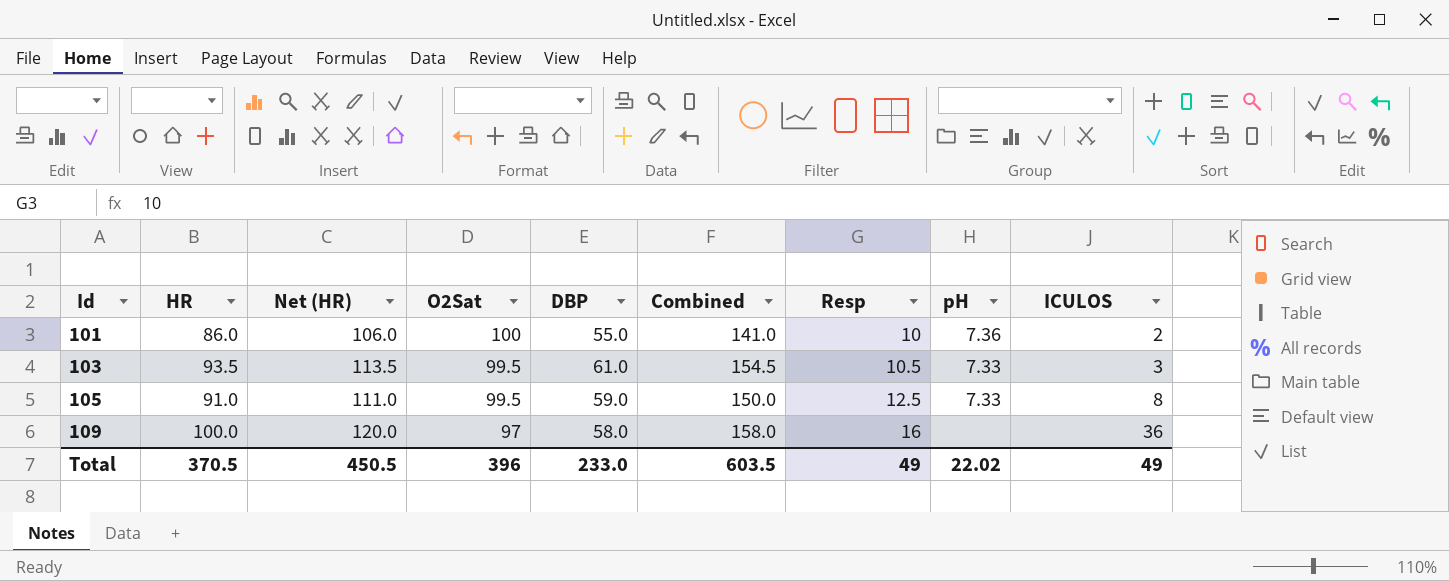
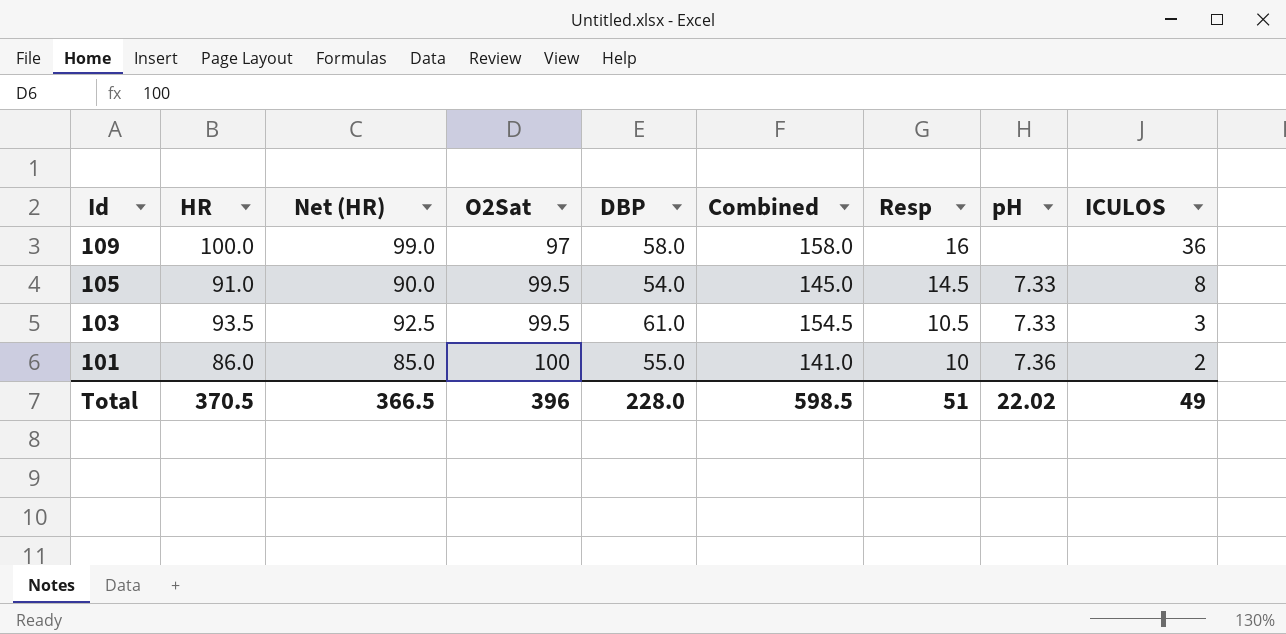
row order: Id ascending -> Id descending
column Net (HR) | formula: [HR] + 20 -> [HR] - 1
105 | DBP: 59.0 -> 54.0
105 | Combined: 150.0 -> 145.0
105 | Resp: 12.5 -> 14.5
Total | Net (HR): 450.5 -> 366.5
Total | DBP: 233.0 -> 228.0
Total | Combined: 603.5 -> 598.5
Total | Resp: 49 -> 51

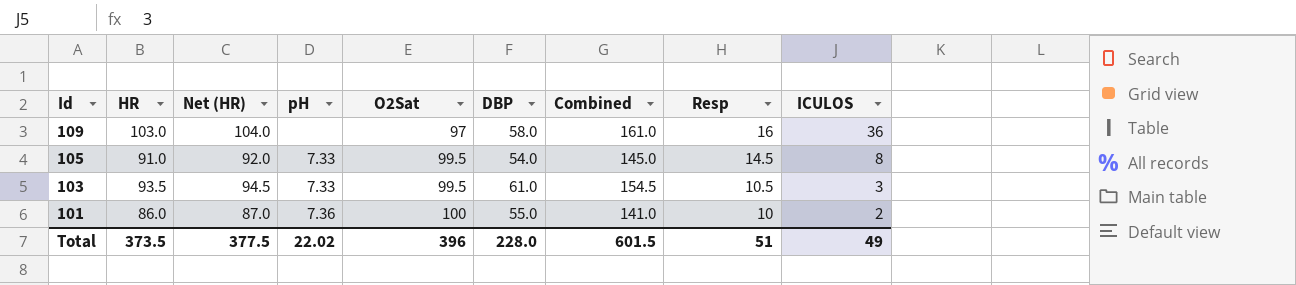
column Net (HR) | formula: [HR] - 1 -> [HR] + 1
column pH | position: 8 -> 4
109 | HR: 100.0 -> 103.0
109 | Combined: 158.0 -> 161.0
Total | HR: 370.5 -> 373.5
Total | Net (HR): 366.5 -> 377.5
Total | Combined: 598.5 -> 601.5

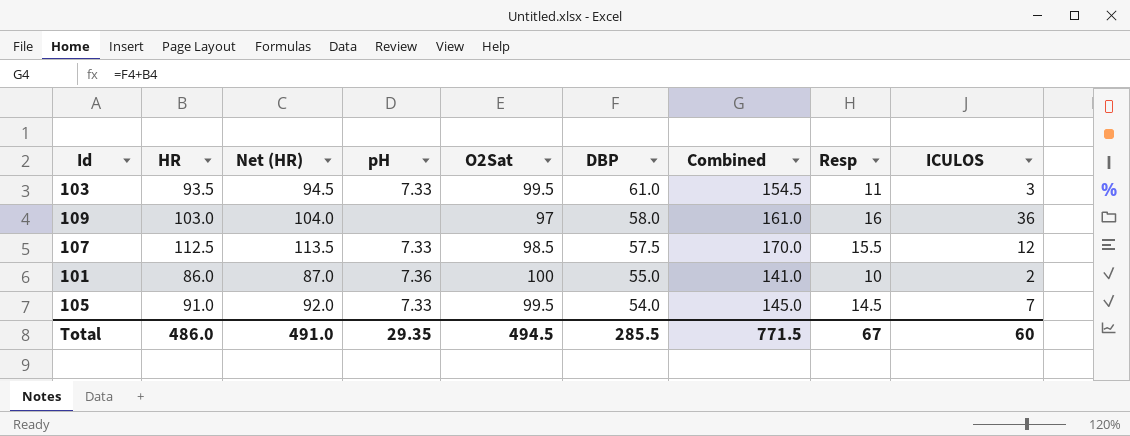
row order: Id descending -> DBP descending
103 | Resp: 10.5 -> 11
row 107: none -> 112.5 | 113.5 | 7.33 | 98.5 | 57.5 | 170.0 | 15.5 | 12
105 | ICULOS: 8 -> 7
Total | HR: 373.5 -> 486.0
Total | Net (HR): 377.5 -> 491.0
Total | pH: 22.02 -> 29.35
Total | O2Sat: 396 -> 494.5
Total | DBP: 228.0 -> 285.5
Total | Combined: 601.5 -> 771.5
Total | Resp: 51 -> 67
Total | ICULOS: 49 -> 60

